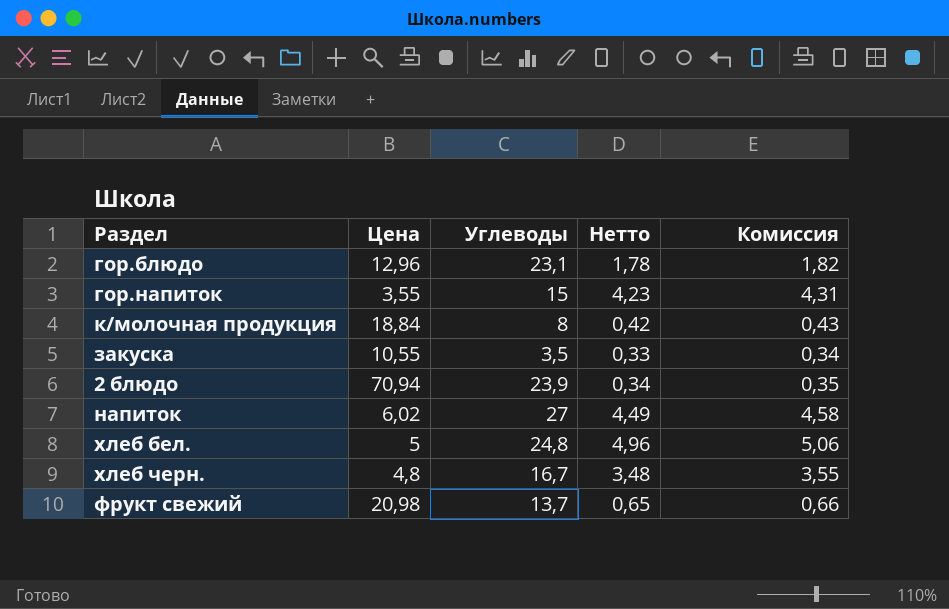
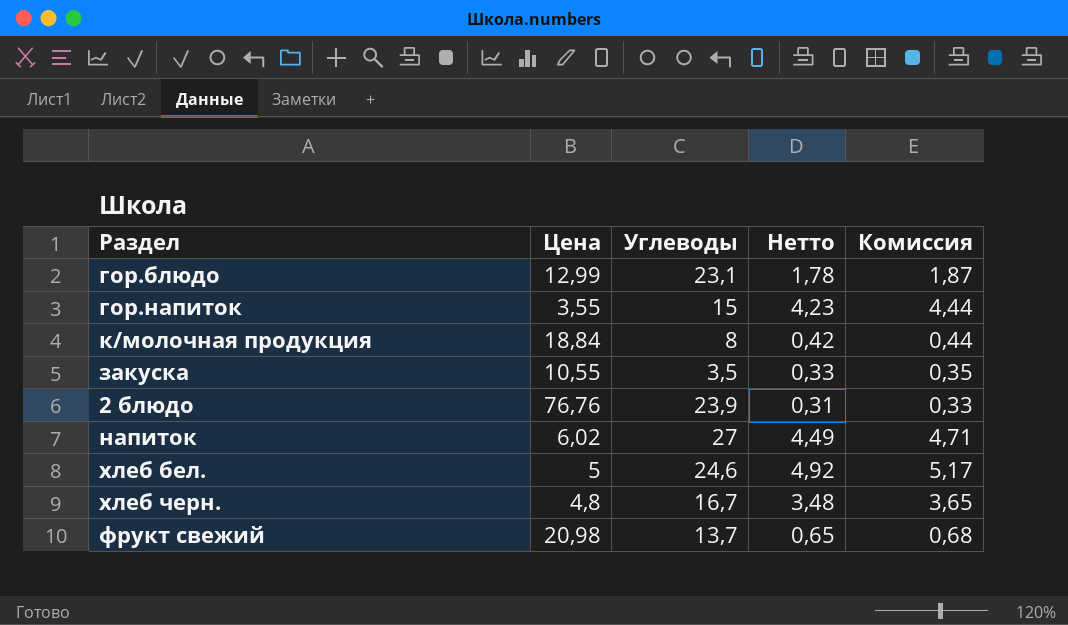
column Комиссия | formula: [Нетто] * 1,02 -> [Нетто] * 1,05
гор.блюдо | Цена: 12,96 -> 12,99
2 блюдо | Цена: 70,94 -> 76,76
2 блюдо | Нетто: 0,34 -> 0,31
хлеб бел. | Углеводы: 24,8 -> 24,6
хлеб бел. | Нетто: 4,96 -> 4,92

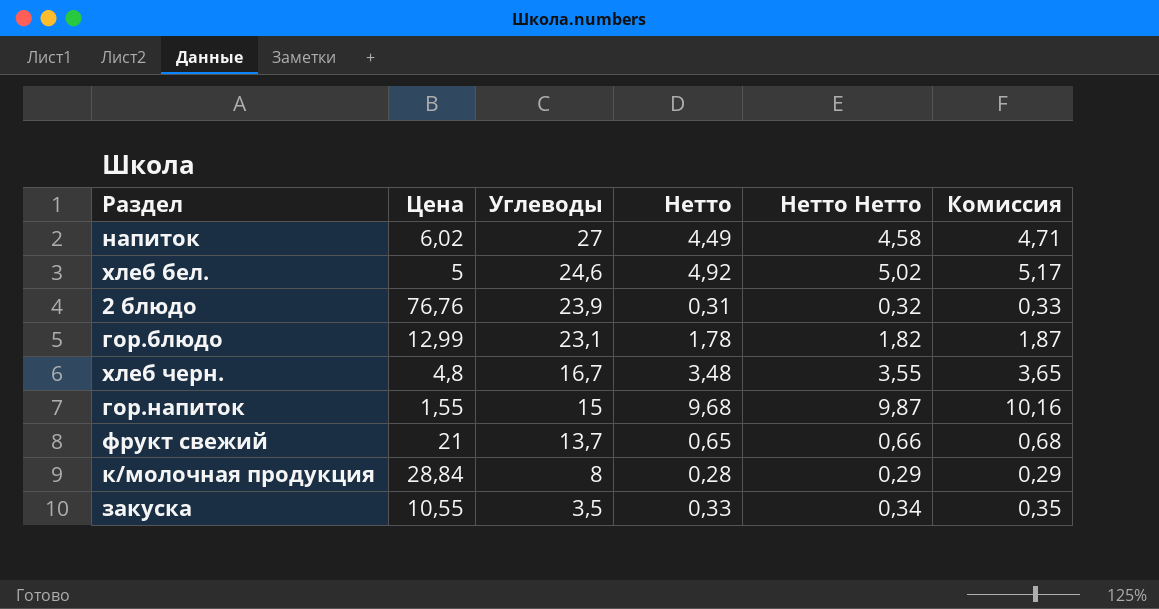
row order: none -> Углеводы descending
column Нетто Нетто | formula: none -> [Нетто] * 1,02
гор.напиток | Цена: 3,55 -> 1,55
гор.напиток | Нетто: 4,23 -> 9,68
гор.напиток | Комиссия: 4,44 -> 10,16
фрукт свежий | Цена: 20,98 -> 21
к/молочная продукция | Цена: 18,84 -> 28,84
к/молочная продукция | Нетто: 0,42 -> 0,28
к/молочная продукция | Комиссия: 0,44 -> 0,29

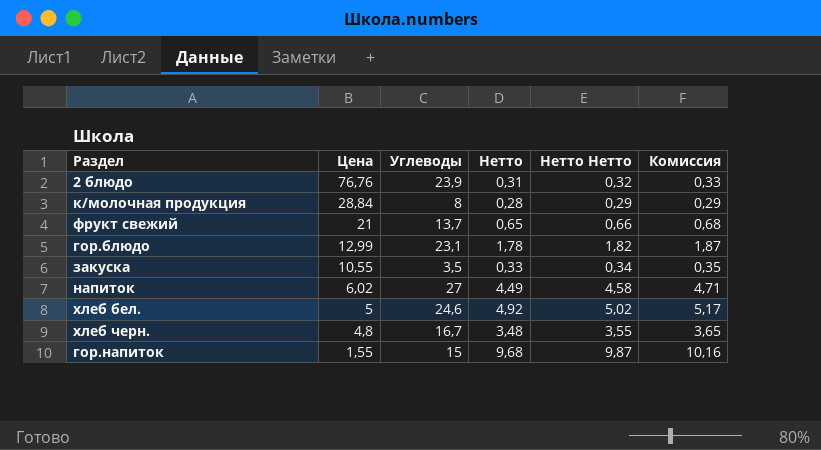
row order: Углеводы descending -> Цена descending

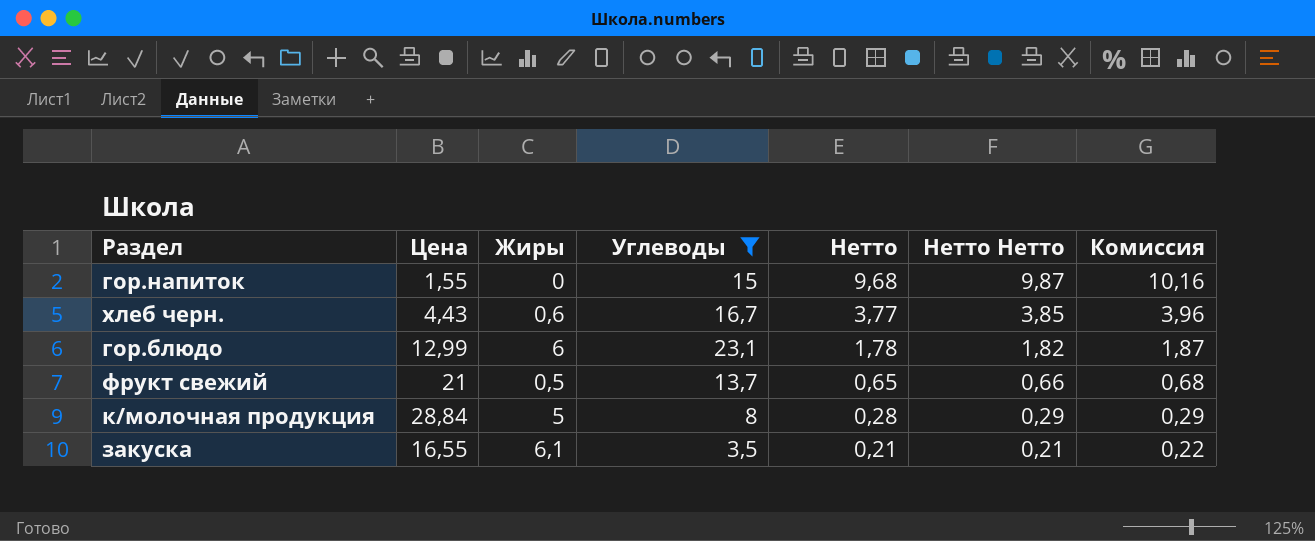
filter: none -> Углеводы <= 23,1
row order: Цена descending -> Нетто descending
column Жиры | position: none -> 3
хлеб черн. | Цена: 4,8 -> 4,43
хлеб черн. | Нетто: 3,48 -> 3,77
хлеб черн. | Нетто Нетто: 3,55 -> 3,85
хлеб черн. | Комиссия: 3,65 -> 3,96
закуска | Цена: 10,55 -> 16,55
закуска | Нетто: 0,33 -> 0,21
закуска | Нетто Нетто: 0,34 -> 0,21
закуска | Комиссия: 0,35 -> 0,22

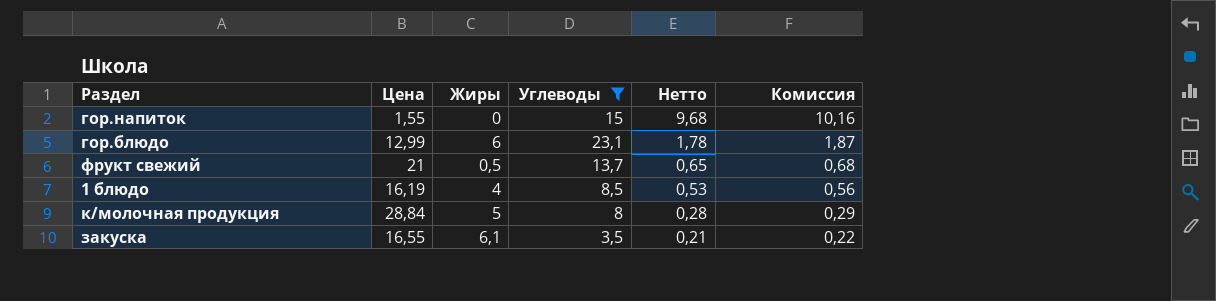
column Нетто Нетто | formula: [Нетто] * 1,02 -> none
row хлеб черн.: 4,43 | 0,6 | 16,7 | 3,77 | 3,85 | 3,96 -> none
row 1 блюдо: none -> 16,19 | 4 | 8,5 | 0,53 | 0,56

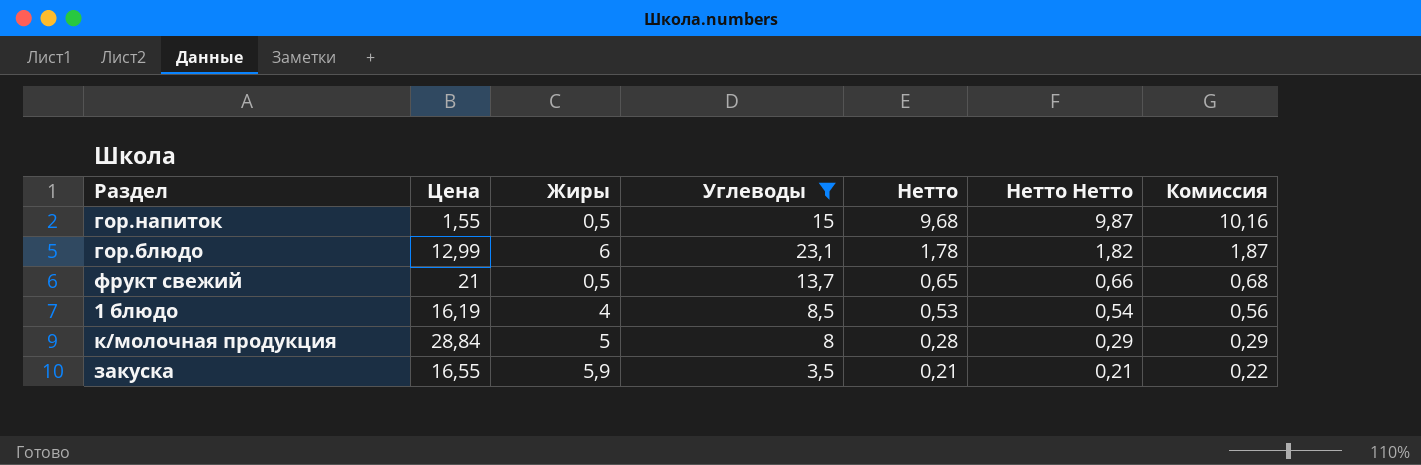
column Нетто Нетто | formula: none -> [Нетто] * 1,02
гор.напиток | Жиры: 0 -> 0,5
закуска | Жиры: 6,1 -> 5,9

